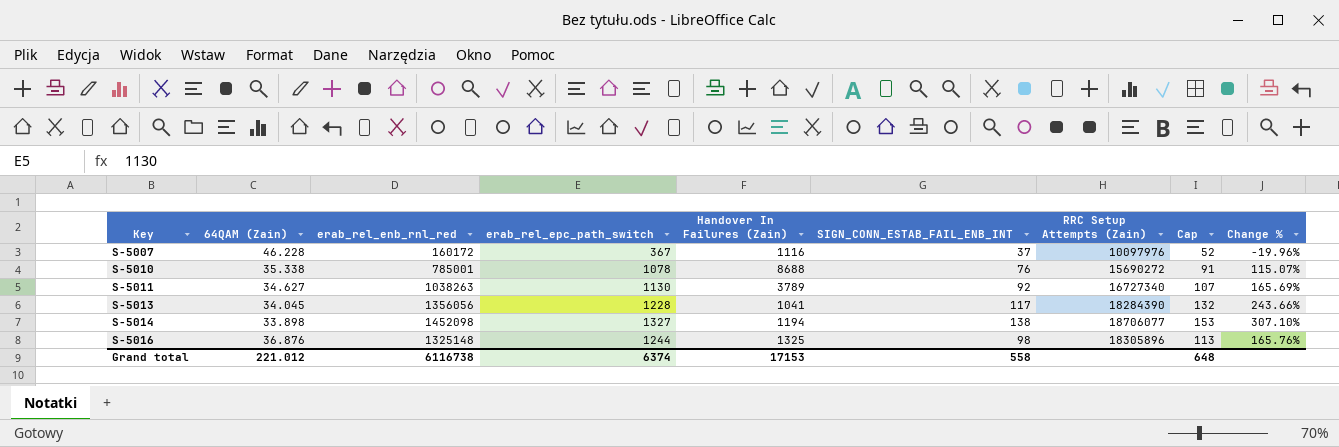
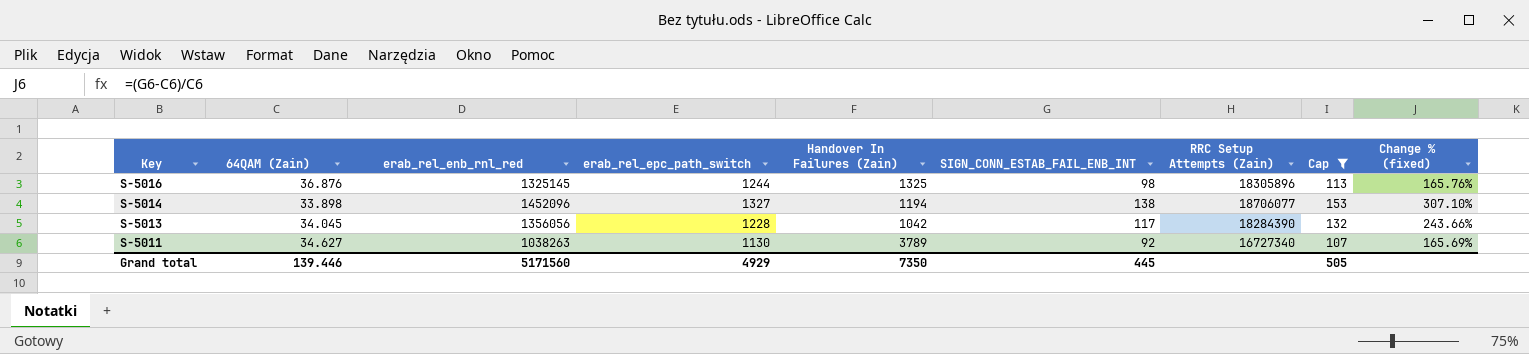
filter: none -> Cap >= 107
row order: Key ascending -> Key descending
column name: Change % -> Change % (fixed)
S-5016 | erab_rel_enb_rnl_red: 1325148 -> 1325145
S-5014 | erab_rel_enb_rnl_red: 1452098 -> 1452096
S-5013 | Handover In Failures (Zain): 1041 -> 1042
Grand total | 64QAM (Zain): 221.012 -> 139.446
Grand total | erab_rel_enb_rnl_red: 6116738 -> 5171560
Grand total | erab_rel_epc_path_switch: 6374 -> 4929
Grand total | Handover In Failures (Zain): 17153 -> 7350
Grand total | SIGN_CONN_ESTAB_FAIL_ENB_INT: 558 -> 445
Grand total | Cap: 648 -> 505

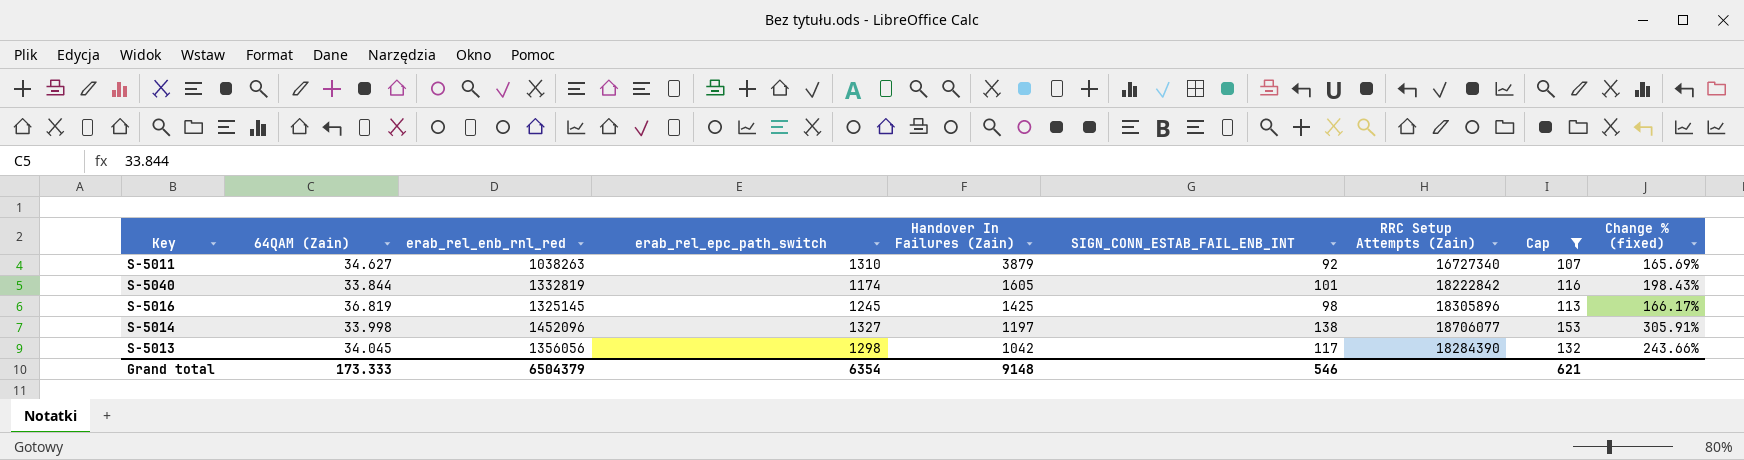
row order: Key descending -> Handover In Failures (Zain) descending
S-5011 | erab_rel_epc_path_switch: 1130 -> 1310
S-5011 | Handover In Failures (Zain): 3789 -> 3879
row S-5040: none -> 33.844 | 1332819 | 1174 | 1605 | 101 | 18222842 | 116 | 198.43%
S-5016 | 64QAM (Zain): 36.876 -> 36.819
S-5016 | erab_rel_epc_path_switch: 1244 -> 1245
S-5016 | Handover In Failures (Zain): 1325 -> 1425
S-5016 | Change % (fixed): 165.76% -> 166.17%
S-5014 | 64QAM (Zain): 33.898 -> 33.998
S-5014 | Handover In Failures (Zain): 1194 -> 1197
S-5014 | Change % (fixed): 307.10% -> 305.91%
S-5013 | erab_rel_epc_path_switch: 1228 -> 1298
Grand total | 64QAM (Zain): 139.446 -> 173.333
Grand total | erab_rel_enb_rnl_red: 5171560 -> 6504379
Grand total | erab_rel_epc_path_switch: 4929 -> 6354
Grand total | Handover In Failures (Zain): 7350 -> 9148
Grand total | SIGN_CONN_ESTAB_FAIL_ENB_INT: 445 -> 546
Grand total | Cap: 505 -> 621

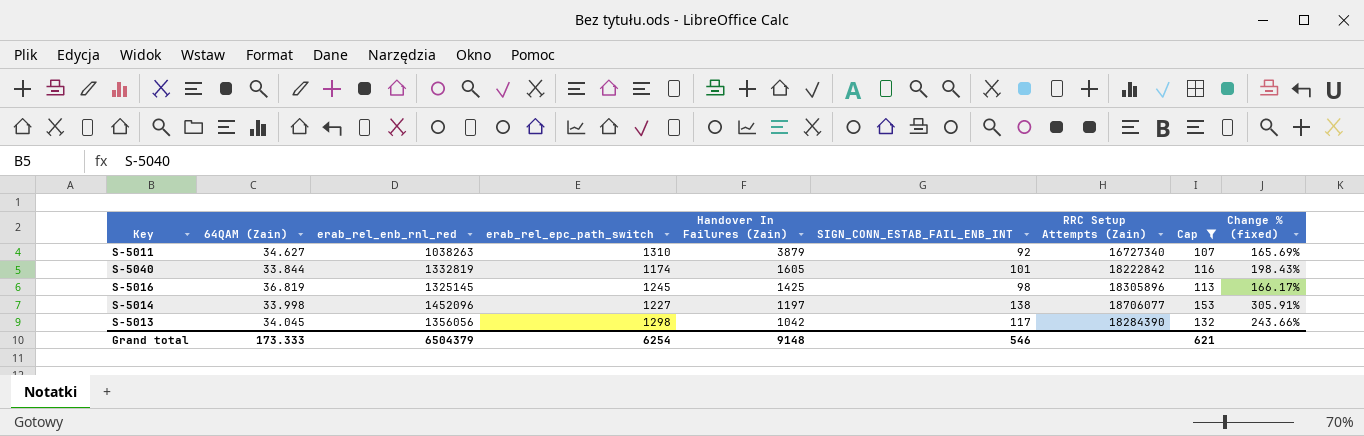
S-5014 | erab_rel_epc_path_switch: 1327 -> 1227
Grand total | erab_rel_epc_path_switch: 6354 -> 6254

